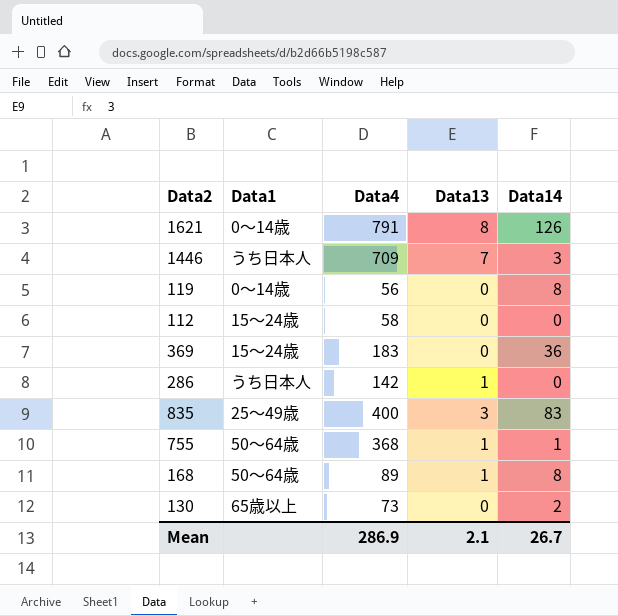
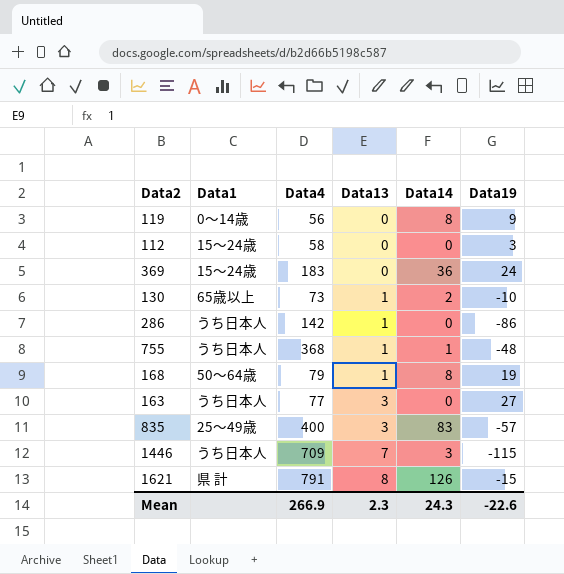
row order: none -> Data13 ascending
column Data19 | position: none -> 6
130 | Data13: 0 -> 1
755 | Data1: 50～64歳 -> うち日本人
168 | Data4: 89 -> 79
row 163: none -> うち日本人 | 77 | 3 | 0 | 27
1621 | Data1: 0～14歳 -> 県 計
Mean | Data4: 286.9 -> 266.9
Mean | Data13: 2.1 -> 2.3
Mean | Data14: 26.7 -> 24.3

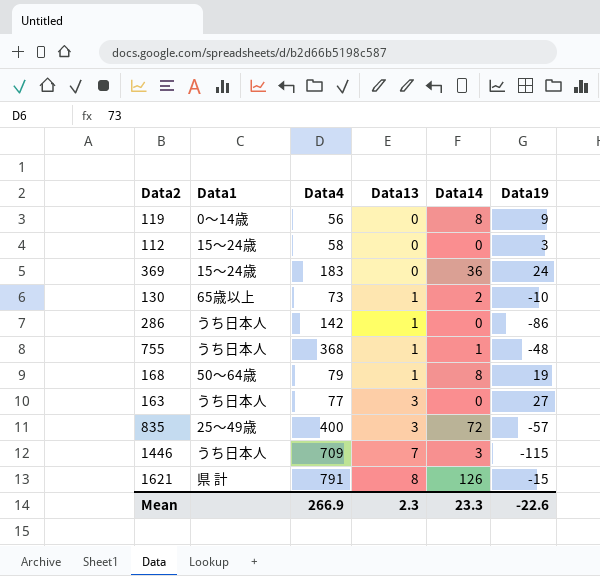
835 | Data14: 83 -> 72
Mean | Data14: 24.3 -> 23.3

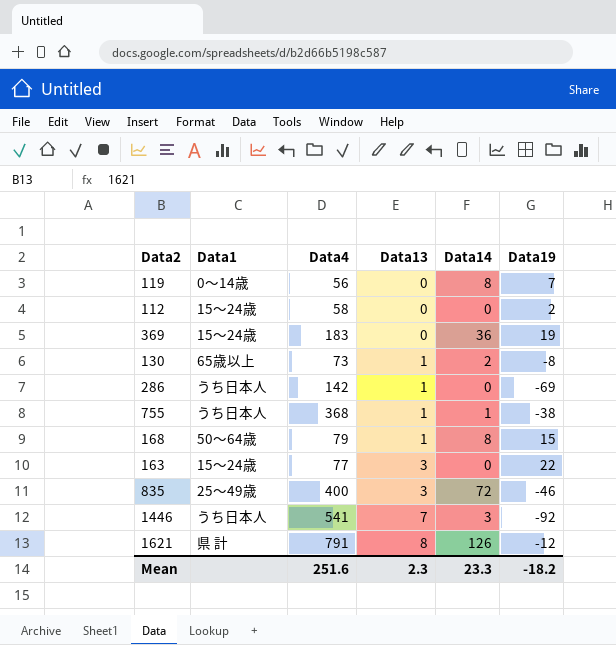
119 | Data19: 9 -> 7
112 | Data19: 3 -> 2
369 | Data19: 24 -> 19
130 | Data19: -10 -> -8
286 | Data19: -86 -> -69
755 | Data19: -48 -> -38
168 | Data19: 19 -> 15
163 | Data1: うち日本人 -> 15～24歳
163 | Data19: 27 -> 22
835 | Data19: -57 -> -46
1446 | Data4: 709 -> 541
1446 | Data19: -115 -> -92
1621 | Data19: -15 -> -12
Mean | Data4: 266.9 -> 251.6
Mean | Data19: -22.6 -> -18.2

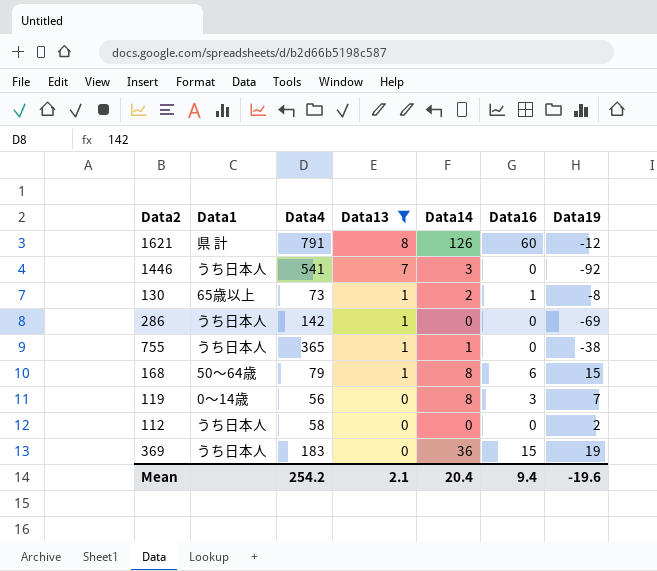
filter: none -> Data13 != 3
row order: Data13 ascending -> Data13 descending
column Data16 | position: none -> 6
755 | Data4: 368 -> 365
112 | Data1: 15～24歳 -> うち日本人
369 | Data1: 15～24歳 -> うち日本人
Mean | Data4: 251.6 -> 254.2
Mean | Data13: 2.3 -> 2.1
Mean | Data14: 23.3 -> 20.4
Mean | Data19: -18.2 -> -19.6

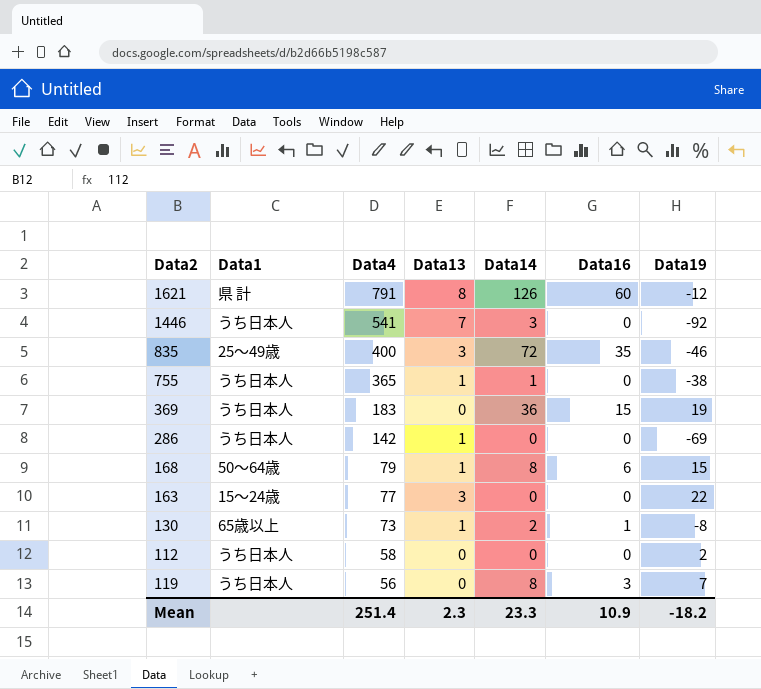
filter: Data13 != 3 -> none
row order: Data13 descending -> Data4 descending
119 | Data1: 0～14歳 -> うち日本人
Mean | Data4: 254.2 -> 251.4
Mean | Data13: 2.1 -> 2.3
Mean | Data14: 20.4 -> 23.3
Mean | Data16: 9.4 -> 10.9
Mean | Data19: -19.6 -> -18.2

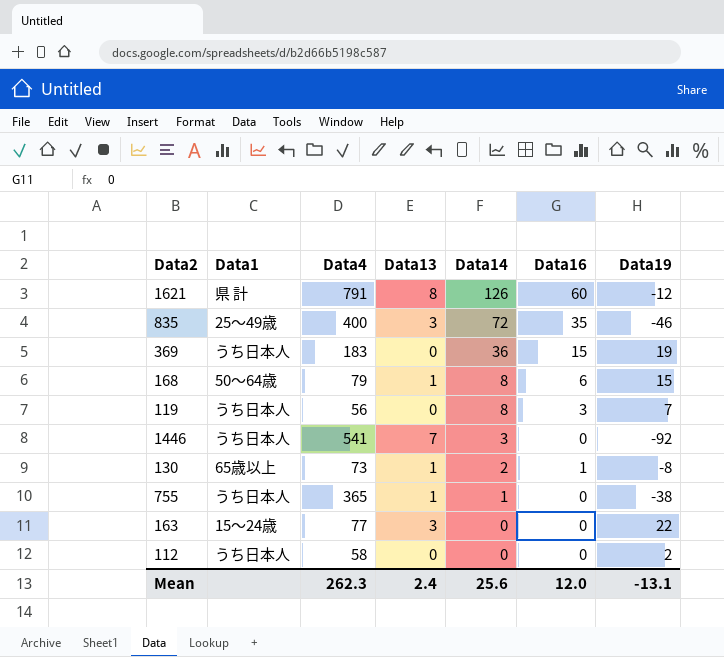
row order: Data4 descending -> Data14 descending
row 286: うち日本人 | 142 | 1 | 0 | 0 | -69 -> none
Mean | Data4: 251.4 -> 262.3
Mean | Data13: 2.3 -> 2.4
Mean | Data14: 23.3 -> 25.6
Mean | Data16: 10.9 -> 12.0
Mean | Data19: -18.2 -> -13.1

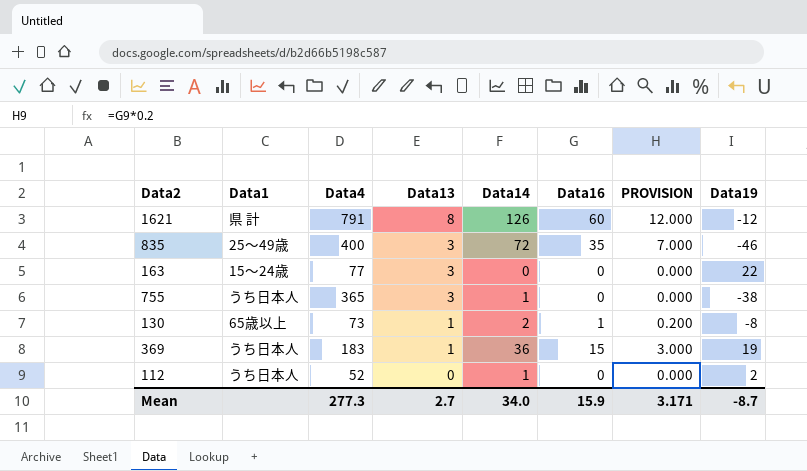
row order: Data14 descending -> Data13 descending
column PROVISION | formula: none -> [Data16] * 0.2
row 168: 50～64歳 | 79 | 1 | 8 | 6 | 15 -> none
row 119: うち日本人 | 56 | 0 | 8 | 3 | 7 -> none
row 1446: うち日本人 | 541 | 7 | 3 | 0 | -92 -> none
755 | Data13: 1 -> 3
369 | Data13: 0 -> 1
112 | Data4: 58 -> 52
112 | Data14: 0 -> 1
Mean | Data4: 262.3 -> 277.3
Mean | Data13: 2.4 -> 2.7
Mean | Data14: 25.6 -> 34.0
Mean | Data16: 12.0 -> 15.9
Mean | Data19: -13.1 -> -8.7

